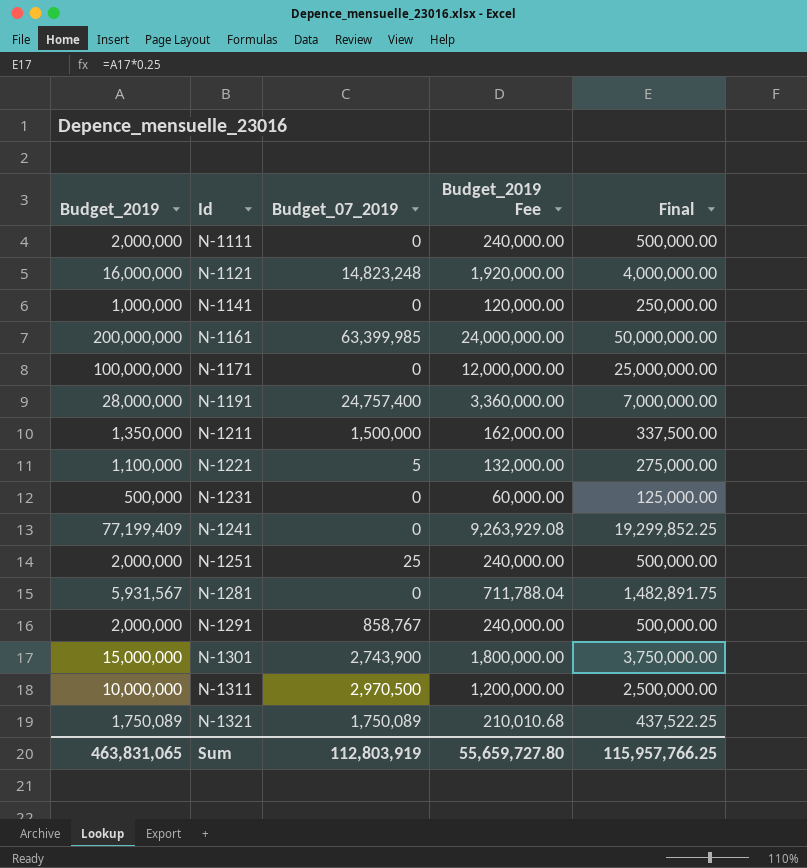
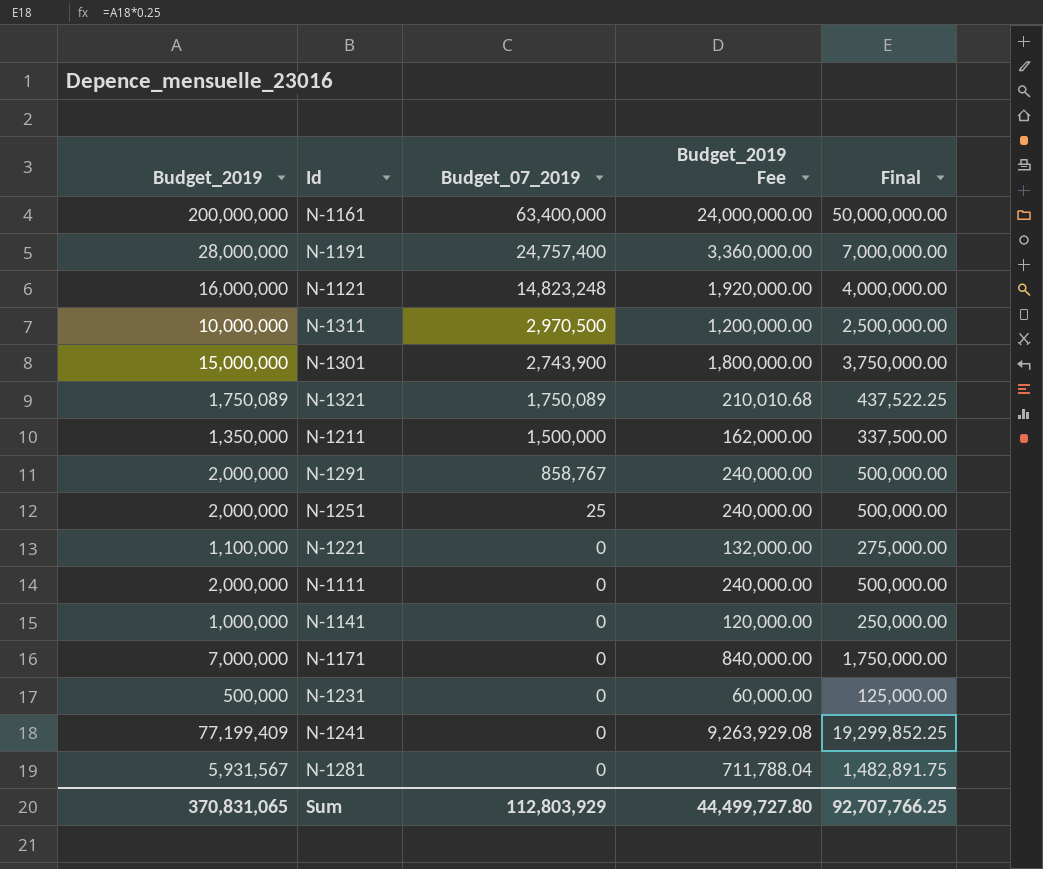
row order: Id ascending -> Budget_07_2019 descending
N-1161 | Budget_07_2019: 63,399,985 -> 63,400,000
N-1221 | Budget_07_2019: 5 -> 0
N-1171 | Budget_2019: 100,000,000 -> 7,000,000
N-1171 | Budget_2019 Fee: 12,000,000.00 -> 840,000.00
N-1171 | Final: 25,000,000.00 -> 1,750,000.00
Sum | Budget_2019: 463,831,065 -> 370,831,065
Sum | Budget_07_2019: 112,803,919 -> 112,803,929
Sum | Budget_2019 Fee: 55,659,727.80 -> 44,499,727.80
Sum | Final: 115,957,766.25 -> 92,707,766.25

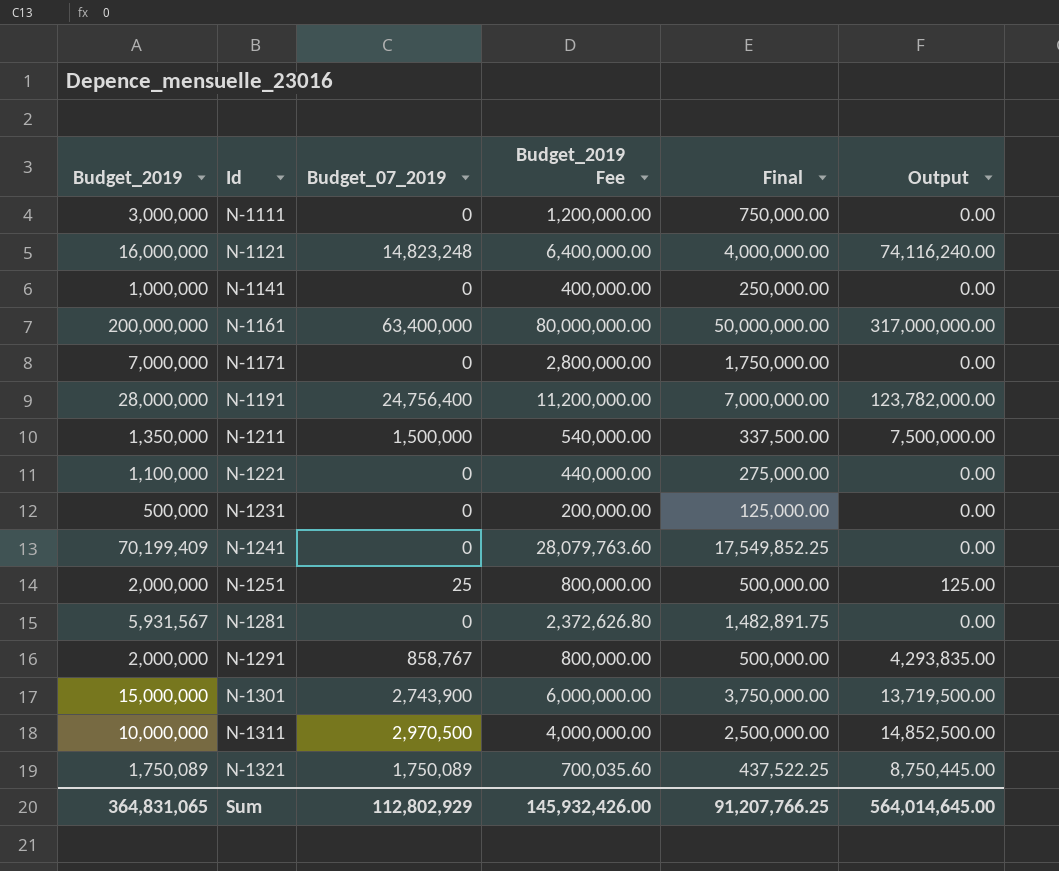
row order: Budget_07_2019 descending -> Id ascending
column Budget_2019 Fee | formula: [Budget_2019] * 0.12 -> [Budget_2019] * 0.4
column Output | formula: none -> [Budget_07_2019] * 5
N-1111 | Budget_2019: 2,000,000 -> 3,000,000
N-1111 | Final: 500,000.00 -> 750,000.00
N-1191 | Budget_07_2019: 24,757,400 -> 24,756,400
N-1241 | Budget_2019: 77,199,409 -> 70,199,409
N-1241 | Final: 19,299,852.25 -> 17,549,852.25
Sum | Budget_2019: 370,831,065 -> 364,831,065
Sum | Budget_07_2019: 112,803,929 -> 112,802,929
Sum | Budget_2019 Fee: 44,499,727.80 -> 145,932,426.00
Sum | Final: 92,707,766.25 -> 91,207,766.25

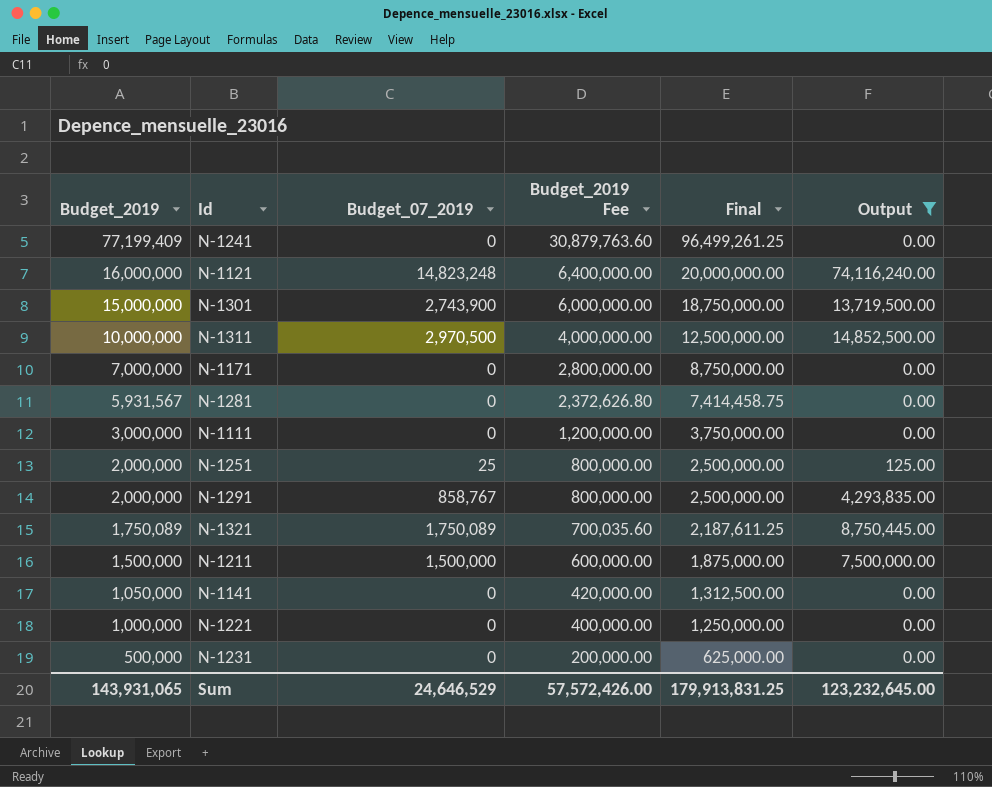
filter: none -> Output <= 74,116,240.00
row order: Id ascending -> Budget_2019 descending
column Final | formula: [Budget_2019] * 0.25 -> [Budget_2019] * 1.25
N-1241 | Budget_2019: 70,199,409 -> 77,199,409
N-1241 | Budget_2019 Fee: 28,079,763.60 -> 30,879,763.60
N-1211 | Budget_2019: 1,350,000 -> 1,500,000
N-1211 | Budget_2019 Fee: 540,000.00 -> 600,000.00
N-1141 | Budget_2019: 1,000,000 -> 1,050,000
N-1141 | Budget_2019 Fee: 400,000.00 -> 420,000.00
N-1221 | Budget_2019: 1,100,000 -> 1,000,000
N-1221 | Budget_2019 Fee: 440,000.00 -> 400,000.00
Sum | Budget_2019: 364,831,065 -> 143,931,065
Sum | Budget_07_2019: 112,802,929 -> 24,646,529
Sum | Budget_2019 Fee: 145,932,426.00 -> 57,572,426.00
Sum | Final: 91,207,766.25 -> 179,913,831.25
Sum | Output: 564,014,645.00 -> 123,232,645.00

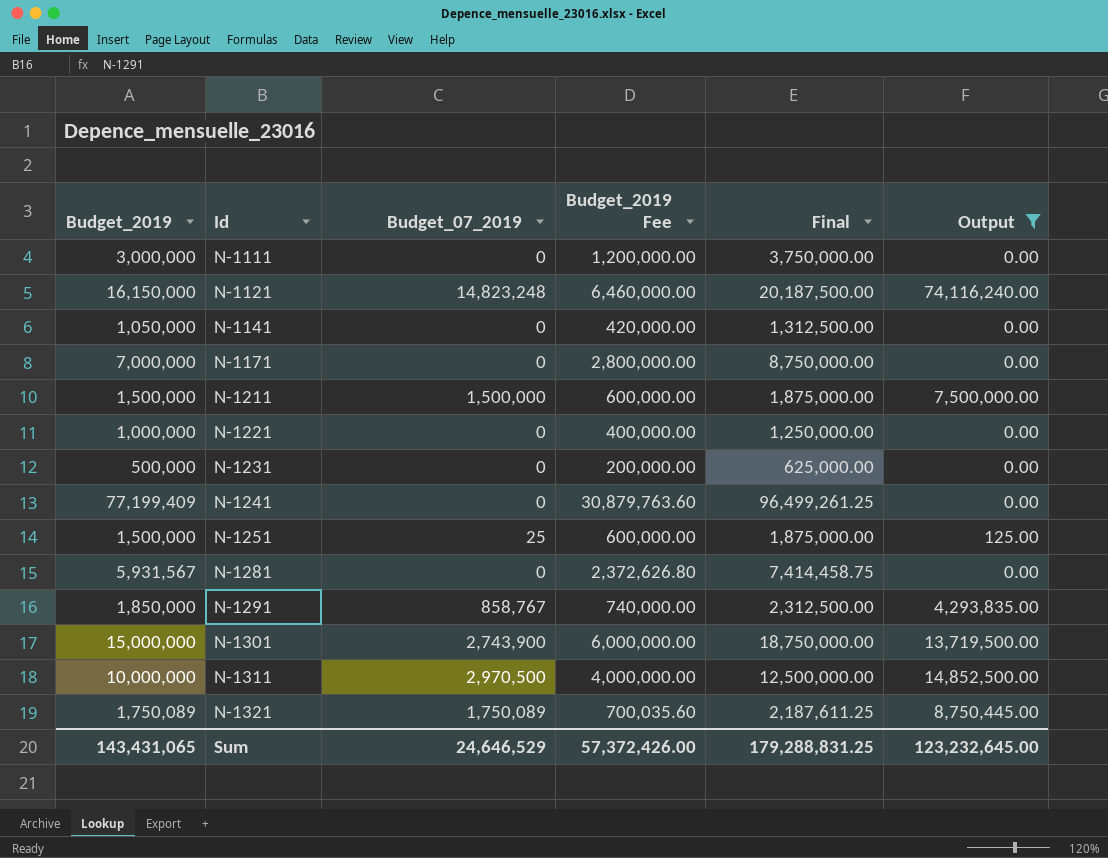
row order: Budget_2019 descending -> Id ascending
N-1121 | Budget_2019: 16,000,000 -> 16,150,000
N-1121 | Budget_2019 Fee: 6,400,000.00 -> 6,460,000.00
N-1121 | Final: 20,000,000.00 -> 20,187,500.00
N-1251 | Budget_2019: 2,000,000 -> 1,500,000
N-1251 | Budget_2019 Fee: 800,000.00 -> 600,000.00
N-1251 | Final: 2,500,000.00 -> 1,875,000.00
N-1291 | Budget_2019: 2,000,000 -> 1,850,000
N-1291 | Budget_2019 Fee: 800,000.00 -> 740,000.00
N-1291 | Final: 2,500,000.00 -> 2,312,500.00
Sum | Budget_2019: 143,931,065 -> 143,431,065
Sum | Budget_2019 Fee: 57,572,426.00 -> 57,372,426.00
Sum | Final: 179,913,831.25 -> 179,288,831.25

